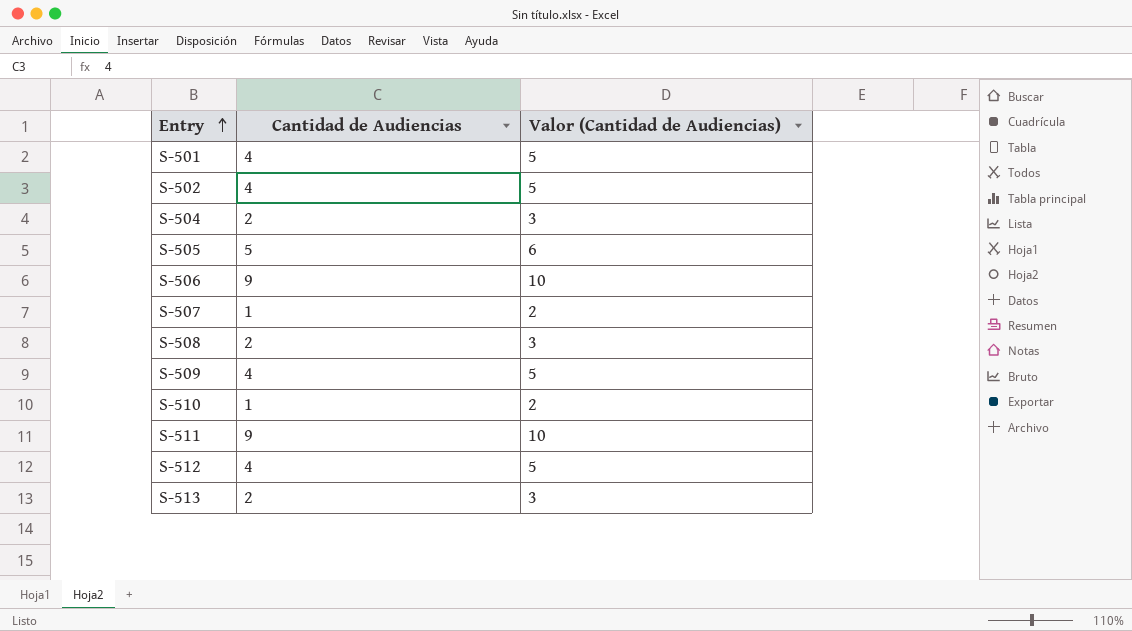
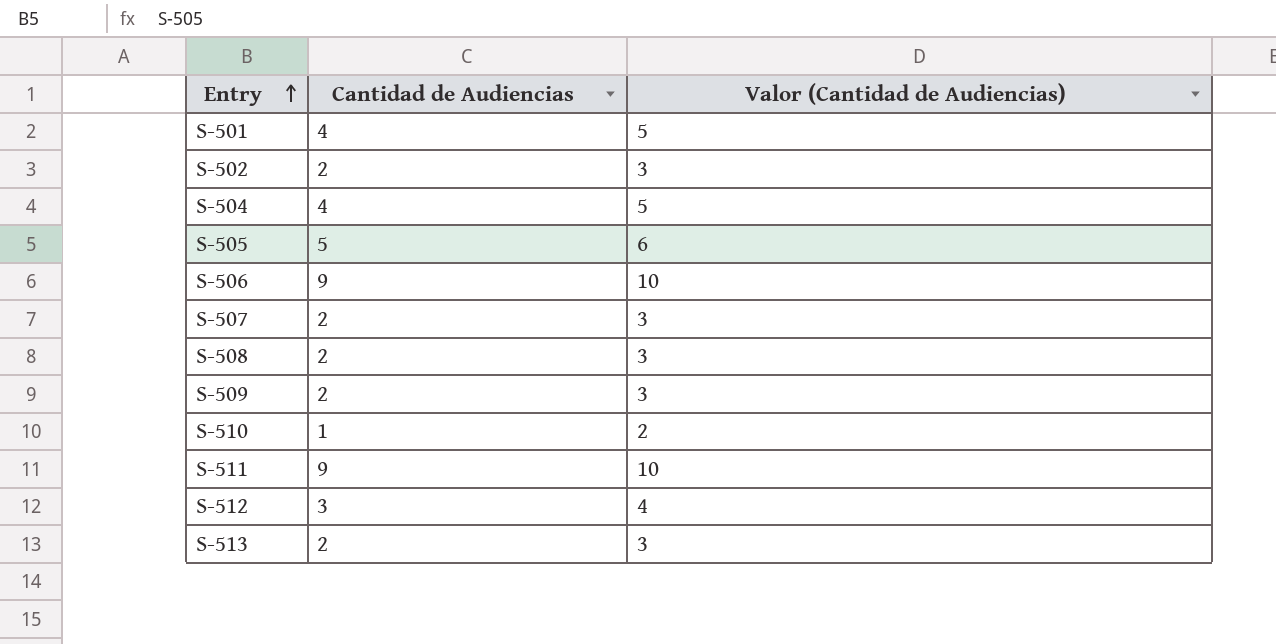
S-502 | Cantidad de Audiencias: 4 -> 2
S-502 | Valor (Cantidad de Audiencias): 5 -> 3
S-504 | Cantidad de Audiencias: 2 -> 4
S-504 | Valor (Cantidad de Audiencias): 3 -> 5
S-507 | Cantidad de Audiencias: 1 -> 2
S-507 | Valor (Cantidad de Audiencias): 2 -> 3
S-509 | Cantidad de Audiencias: 4 -> 2
S-509 | Valor (Cantidad de Audiencias): 5 -> 3
S-512 | Cantidad de Audiencias: 4 -> 3
S-512 | Valor (Cantidad de Audiencias): 5 -> 4

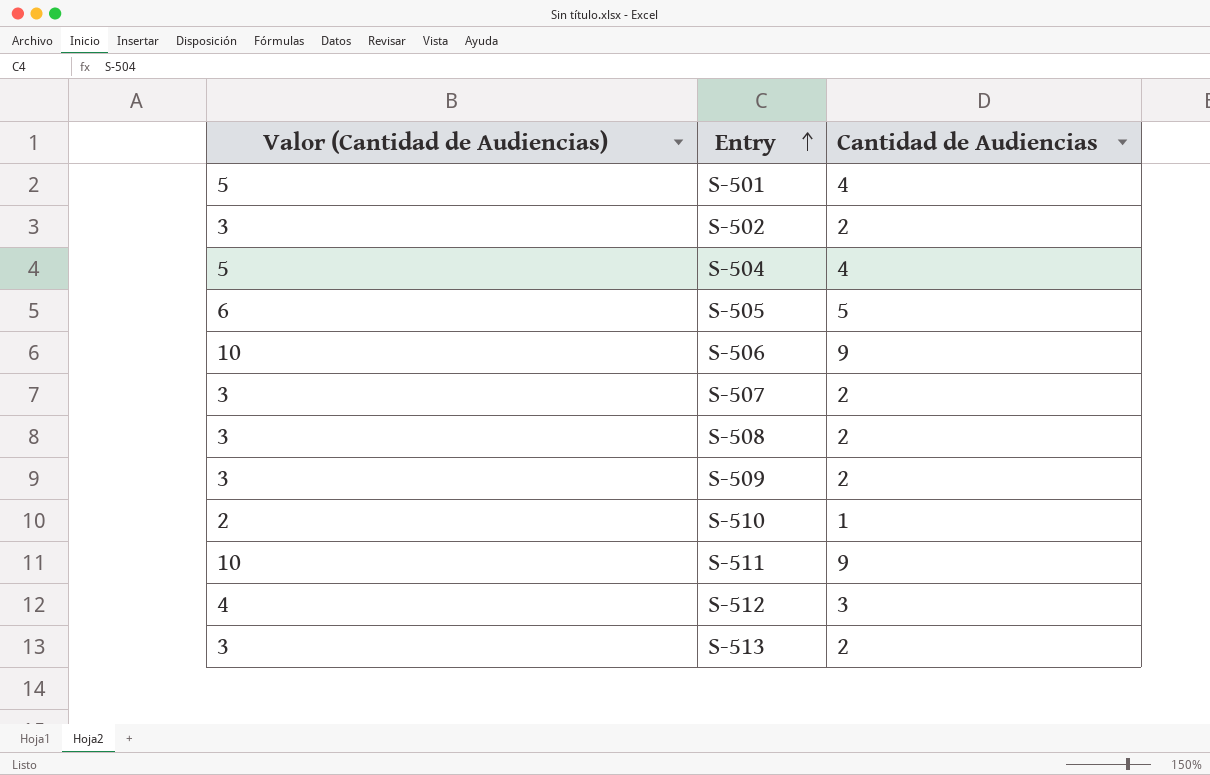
column Valor (Cantidad de Audiencias) | position: 3 -> 1

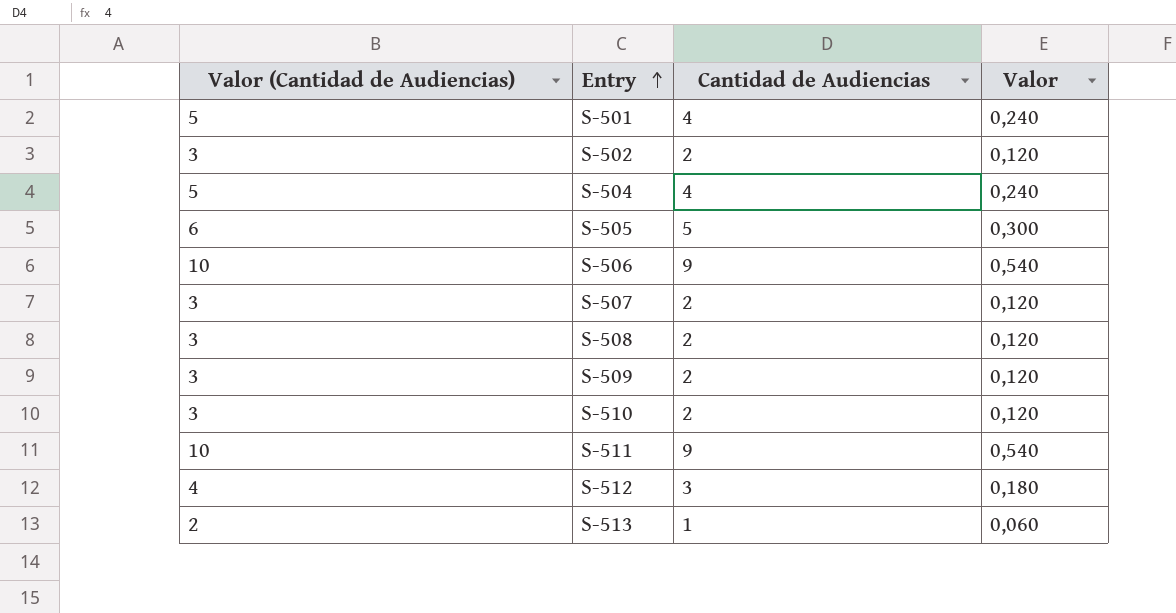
column Valor | formula: none -> [Cantidad de Audiencias] * 0,06
S-510 | Valor (Cantidad de Audiencias): 2 -> 3
S-510 | Cantidad de Audiencias: 1 -> 2
S-513 | Valor (Cantidad de Audiencias): 3 -> 2
S-513 | Cantidad de Audiencias: 2 -> 1

